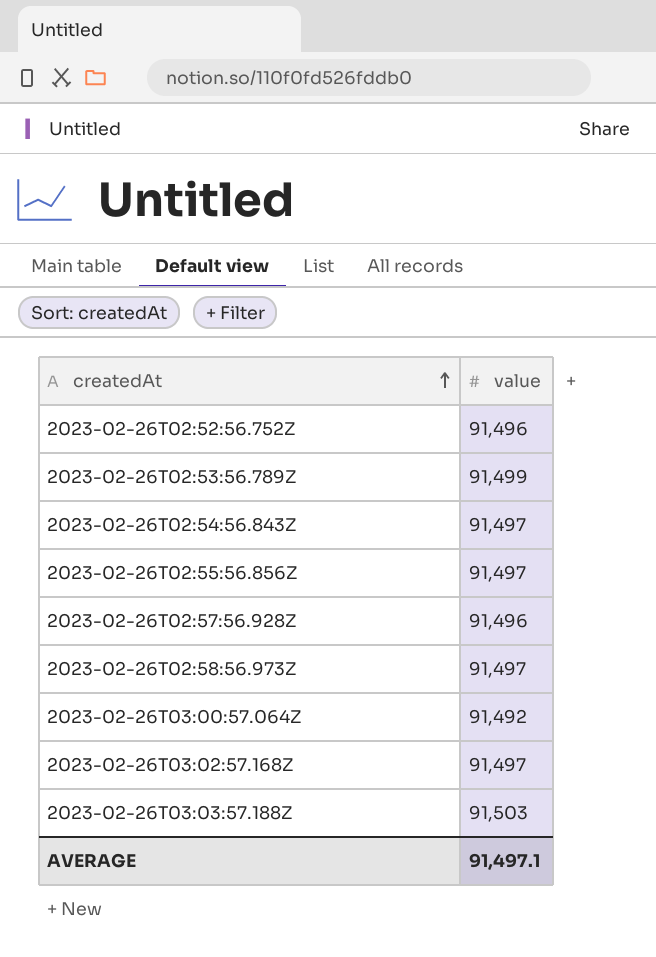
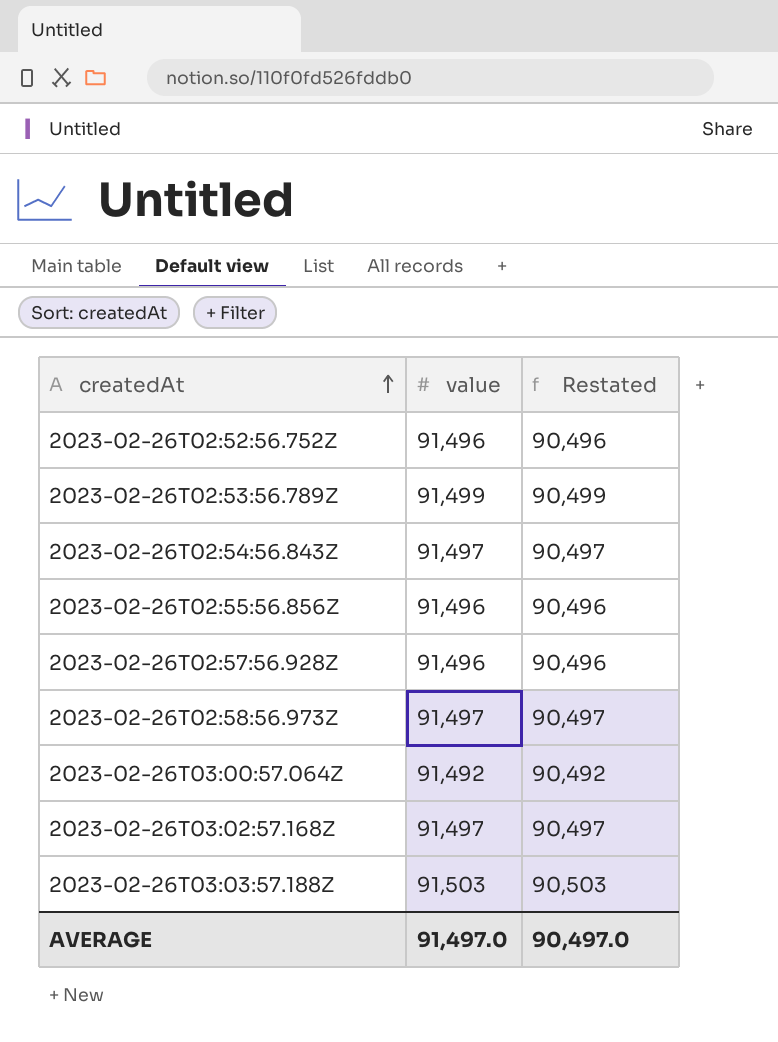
column Restated | formula: none -> [value] - 1000
2023-02-26T02:55:56.856Z | value: 91,497 -> 91,496
AVERAGE | value: 91,497.1 -> 91,497.0

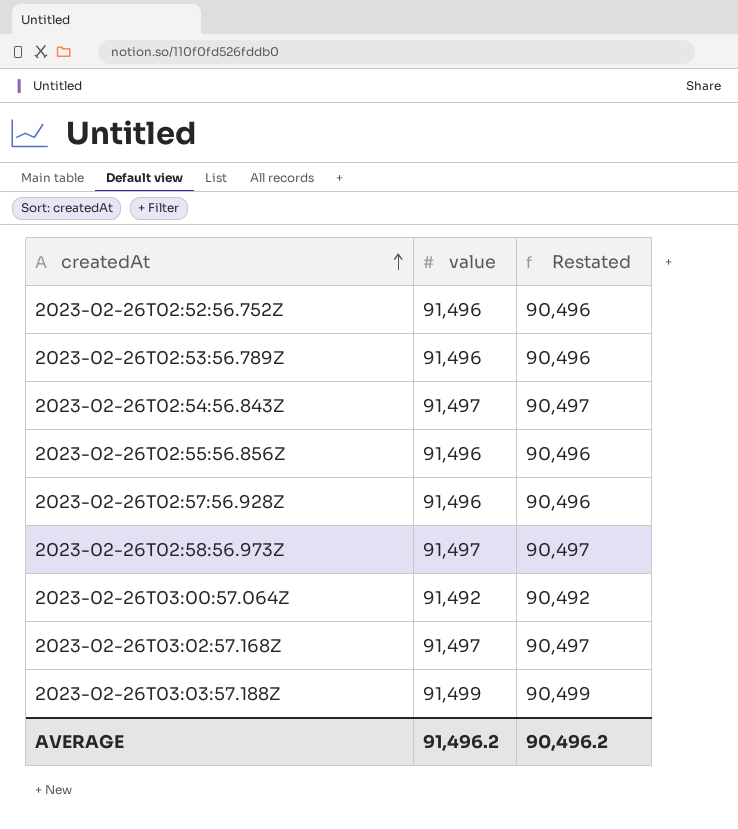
2023-02-26T02:53:56.789Z | value: 91,499 -> 91,496
2023-02-26T02:53:56.789Z | Restated: 90,499 -> 90,496
2023-02-26T03:03:57.188Z | value: 91,503 -> 91,499
2023-02-26T03:03:57.188Z | Restated: 90,503 -> 90,499
AVERAGE | value: 91,497.0 -> 91,496.2
AVERAGE | Restated: 90,497.0 -> 90,496.2

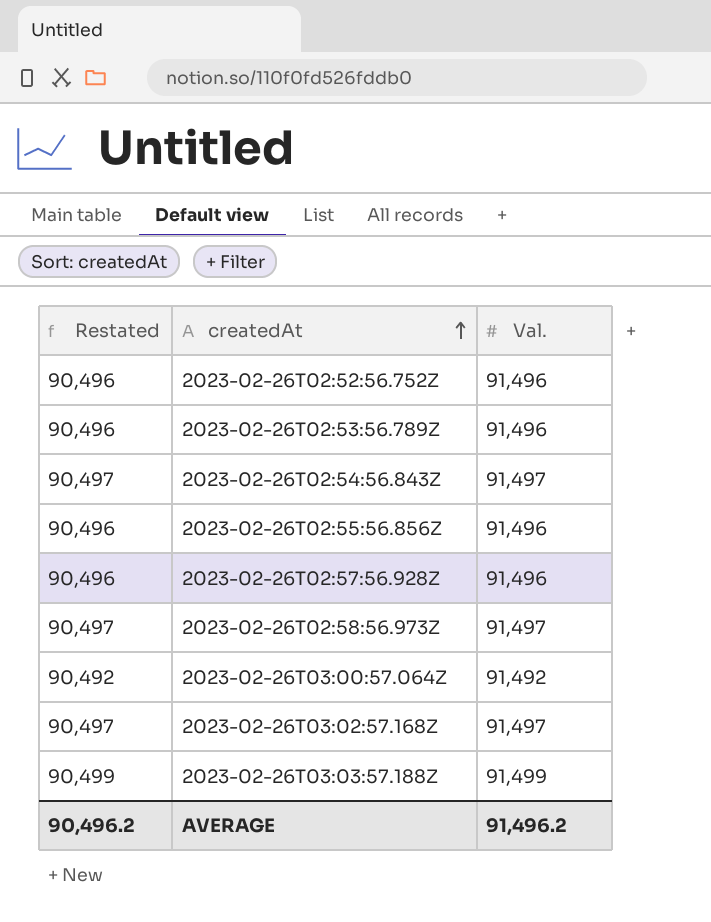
column Restated | position: 3 -> 1
column name: value -> Val.

